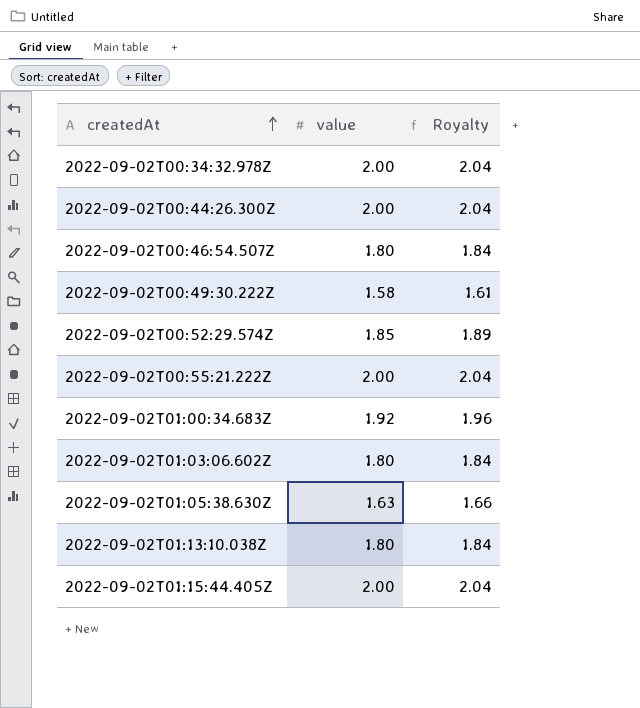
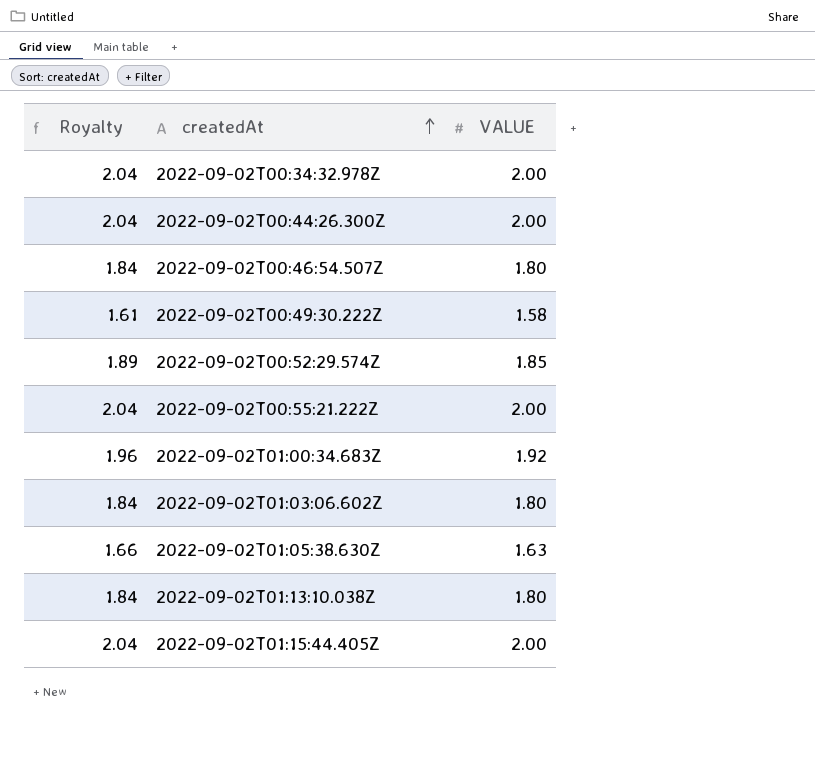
column Royalty | position: 3 -> 1
column name: value -> VALUE

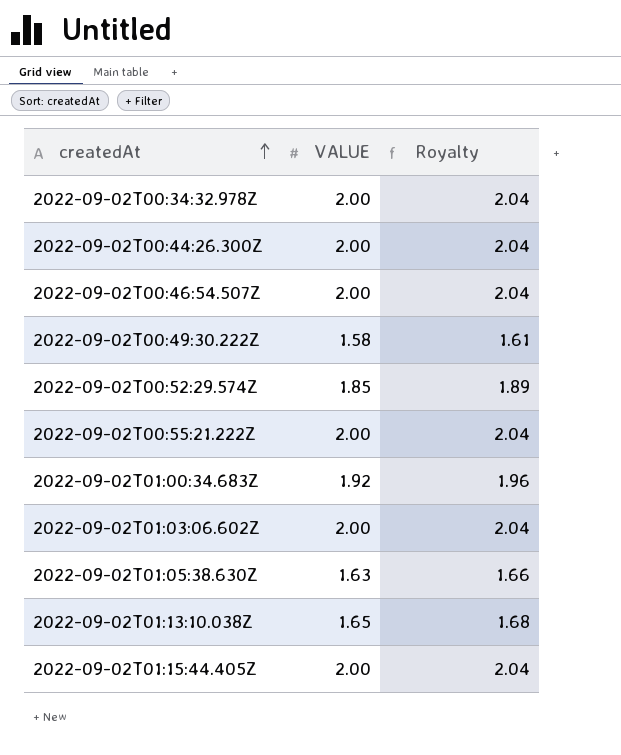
column Royalty | position: 1 -> 3
2022-09-02T00:46:54.507Z | VALUE: 1.80 -> 2.00
2022-09-02T00:46:54.507Z | Royalty: 1.84 -> 2.04
2022-09-02T01:03:06.602Z | VALUE: 1.80 -> 2.00
2022-09-02T01:03:06.602Z | Royalty: 1.84 -> 2.04
2022-09-02T01:13:10.038Z | VALUE: 1.80 -> 1.65
2022-09-02T01:13:10.038Z | Royalty: 1.84 -> 1.68

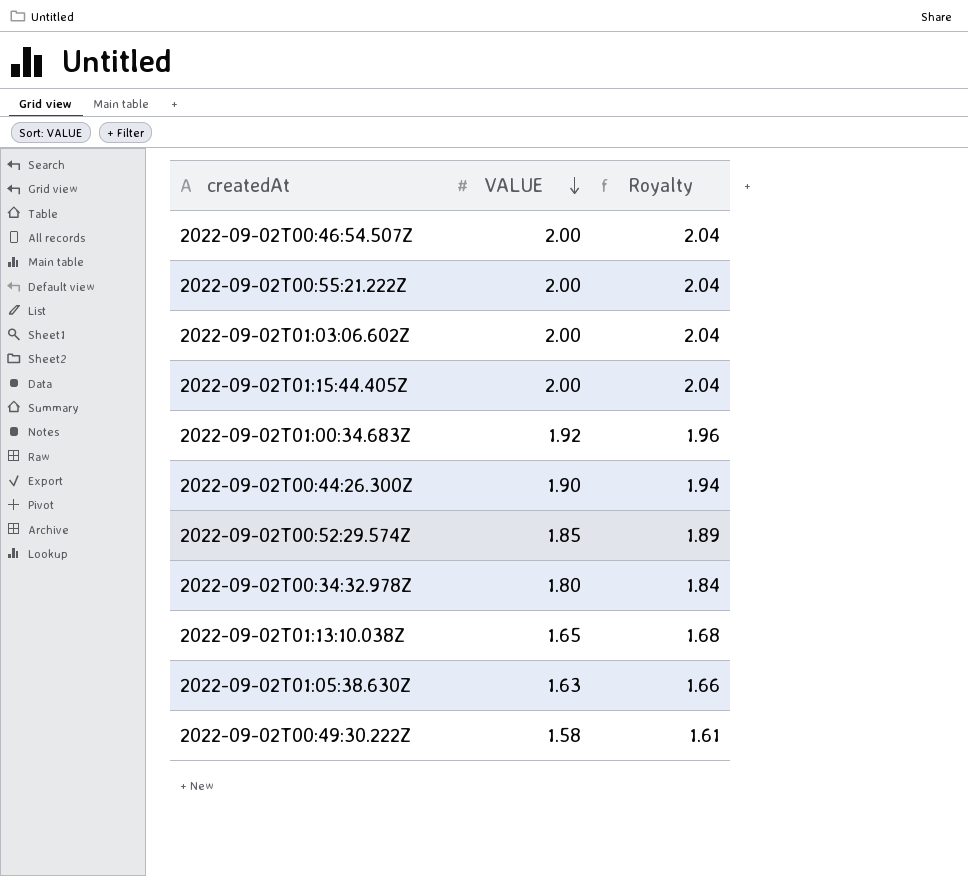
row order: createdAt ascending -> VALUE descending
2022-09-02T00:44:26.300Z | VALUE: 2.00 -> 1.90
2022-09-02T00:44:26.300Z | Royalty: 2.04 -> 1.94
2022-09-02T00:34:32.978Z | VALUE: 2.00 -> 1.80
2022-09-02T00:34:32.978Z | Royalty: 2.04 -> 1.84

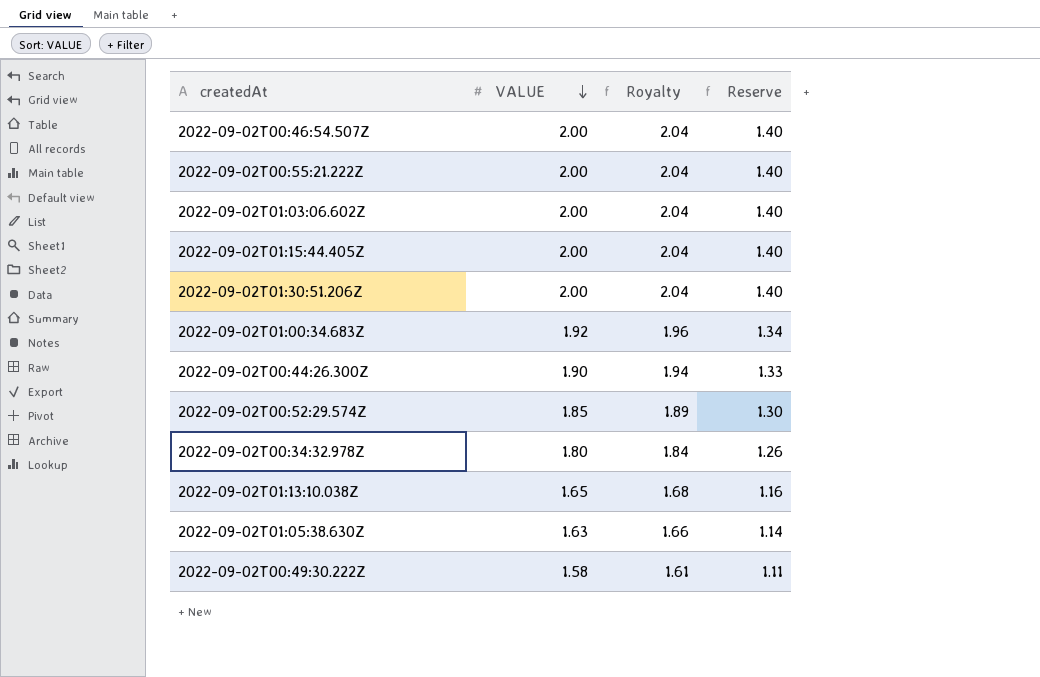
column Reserve | formula: none -> [VALUE] * 0.7
row 2022-09-02T01:30:51.206Z: none -> 2.00 | 2.04 | 1.40

